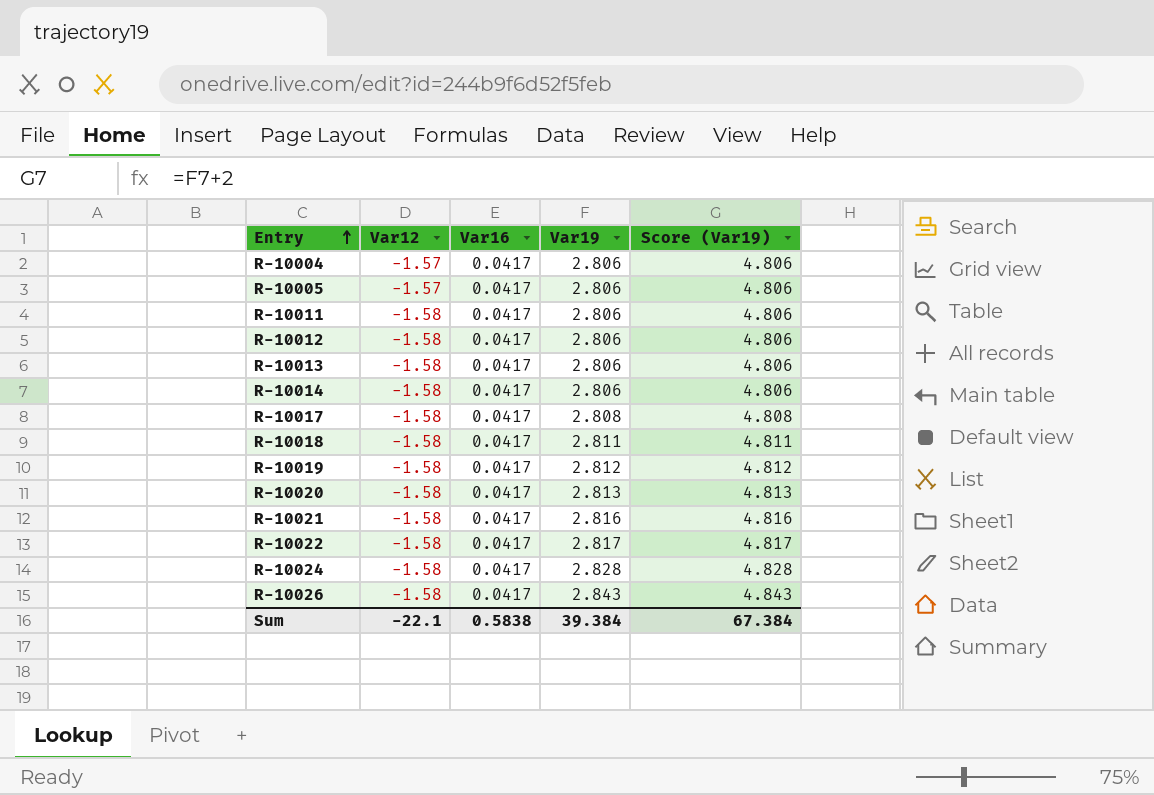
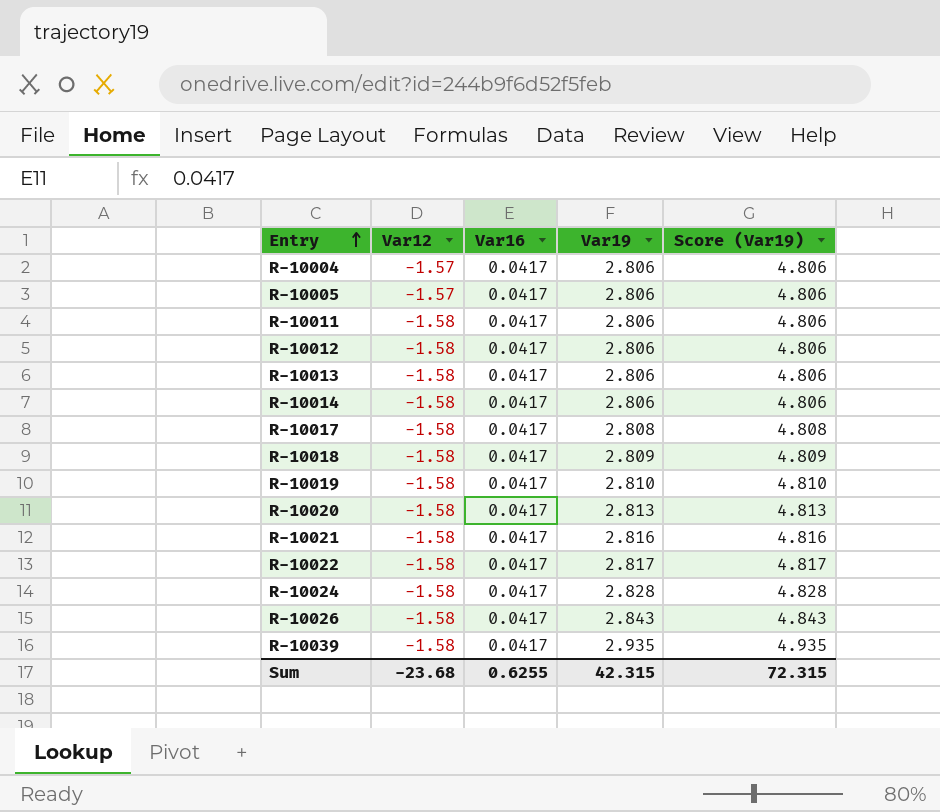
R-10018 | Var19: 2.811 -> 2.809
R-10018 | Score (Var19): 4.811 -> 4.809
R-10019 | Var19: 2.812 -> 2.810
R-10019 | Score (Var19): 4.812 -> 4.810
row R-10039: none -> -1.58 | 0.0417 | 2.935 | 4.935
Sum | Var12: -22.1 -> -23.68
Sum | Var16: 0.5838 -> 0.6255
Sum | Var19: 39.384 -> 42.315
Sum | Score (Var19): 67.384 -> 72.315

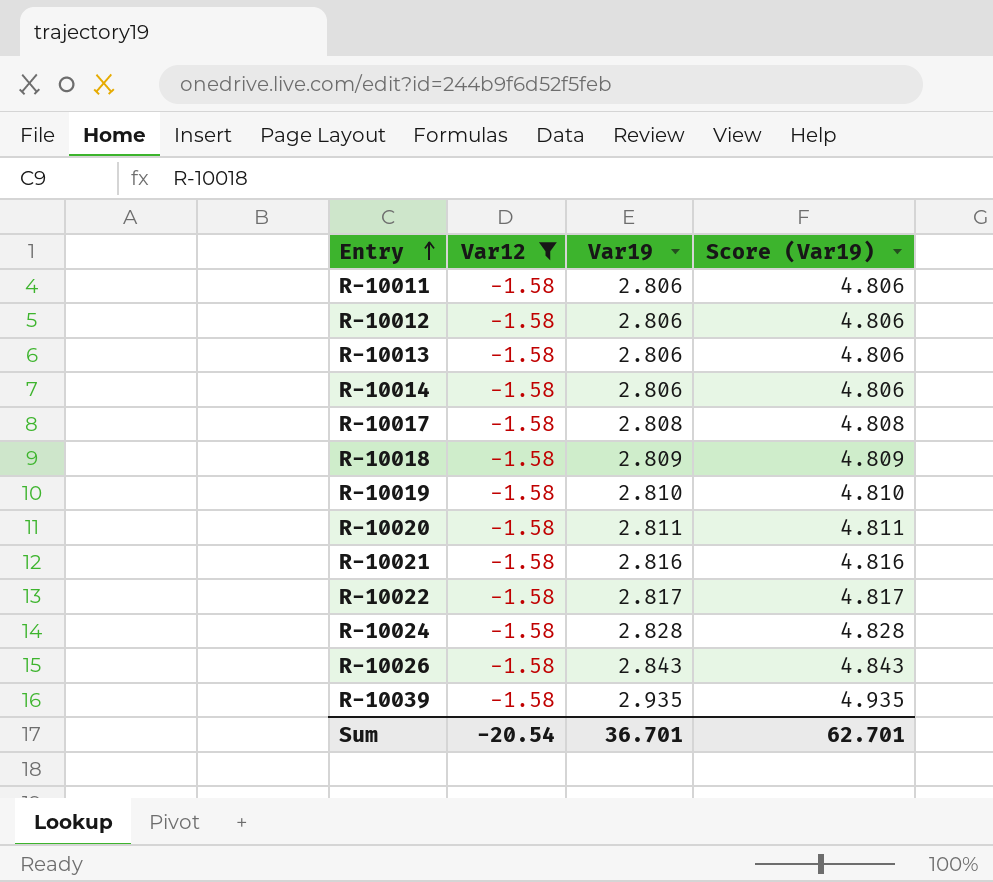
filter: none -> Var12 = -1.58
column Var16 | position: 3 -> none
R-10020 | Var19: 2.813 -> 2.811
R-10020 | Score (Var19): 4.813 -> 4.811
Sum | Var12: -23.68 -> -20.54
Sum | Var19: 42.315 -> 36.701
Sum | Score (Var19): 72.315 -> 62.701

